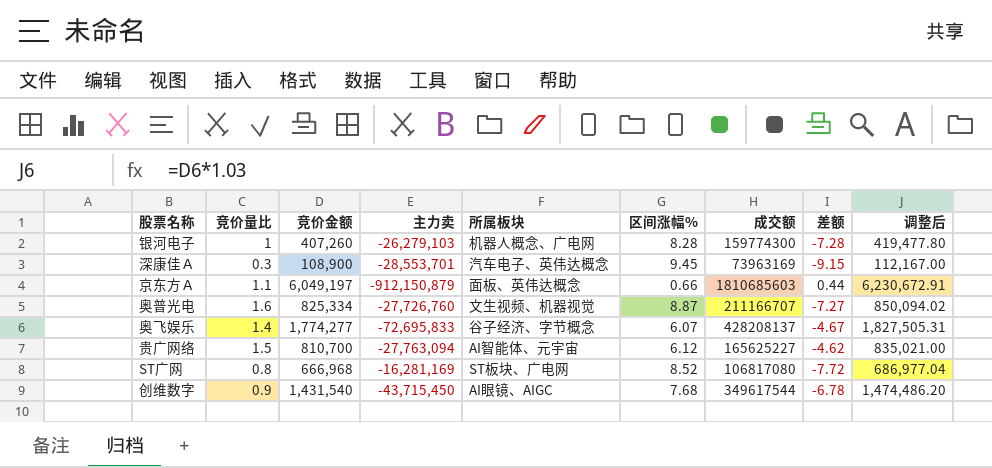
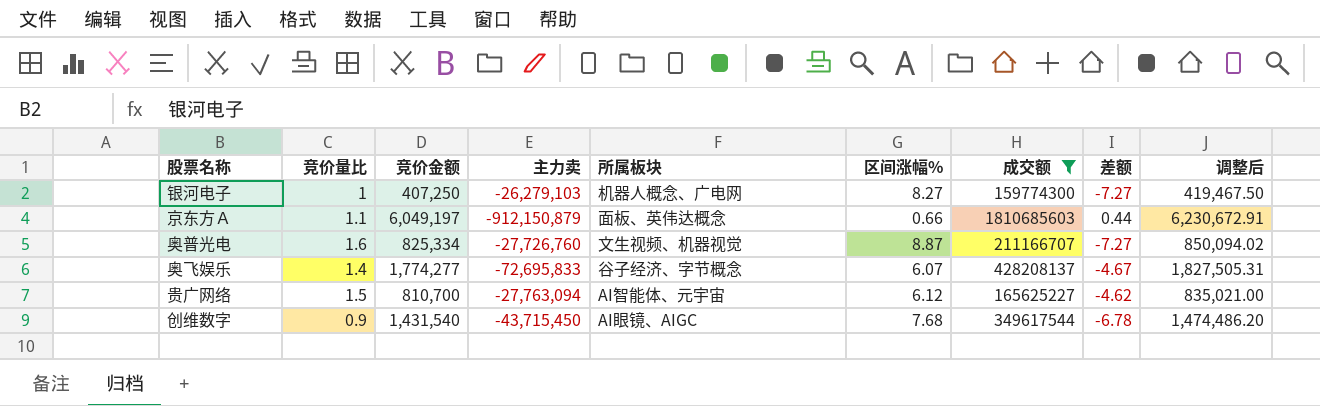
filter: none -> 成交额 >= 159774300
银河电子 | 竞价金额: 407,260 -> 407,250
银河电子 | 区间涨幅%: 8.28 -> 8.27
银河电子 | 差额: -7.28 -> -7.27
银河电子 | 调整后: 419,477.80 -> 419,467.50

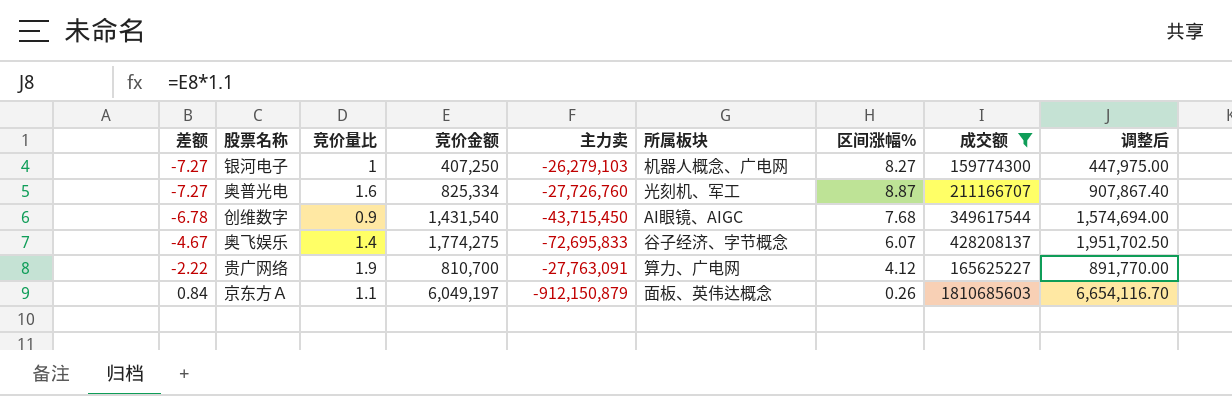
row order: none -> 差额 ascending
column 差额 | position: 8 -> 1
column 调整后 | formula: [竞价金额] * 1.03 -> [竞价金额] * 1.1
奥普光电 | 所属板块: 文生视频、机器视觉 -> 光刻机、军工
奥飞娱乐 | 竞价金额: 1,774,277 -> 1,774,275
贵广网络 | 差额: -4.62 -> -2.22
贵广网络 | 竞价量比: 1.5 -> 1.9
贵广网络 | 主力卖: -27,763,094 -> -27,763,091
贵广网络 | 所属板块: AI智能体、元宇宙 -> 算力、广电网
贵广网络 | 区间涨幅%: 6.12 -> 4.12
京东方Ａ | 差额: 0.44 -> 0.84
京东方Ａ | 区间涨幅%: 0.66 -> 0.26

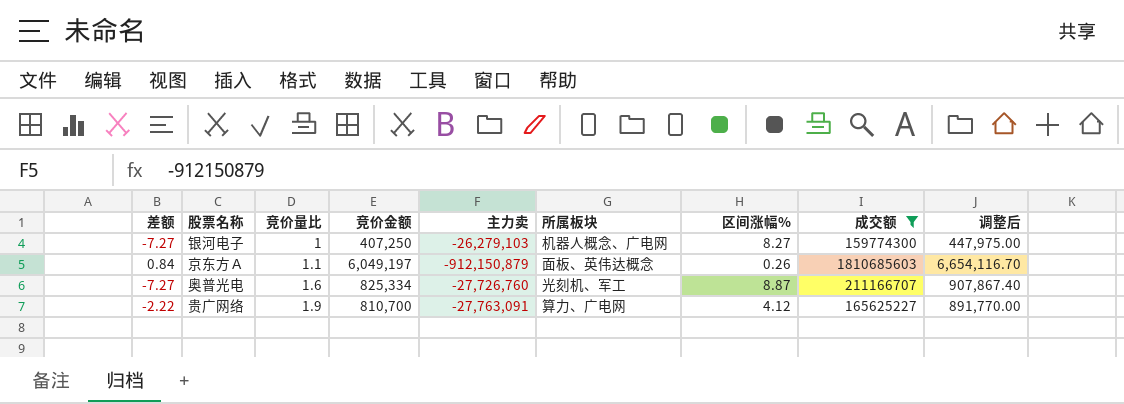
row order: 差额 ascending -> 竞价量比 ascending
row 创维数字: -6.78 | 0.9 | 1,431,540 | -43,715,450 | AI眼镜、AIGC | 7.68 | 349617544 | 1,574,694.00 -> none
row 奥飞娱乐: -4.67 | 1.4 | 1,774,275 | -72,695,833 | 谷子经济、字节概念 | 6.07 | 428208137 | 1,951,702.50 -> none

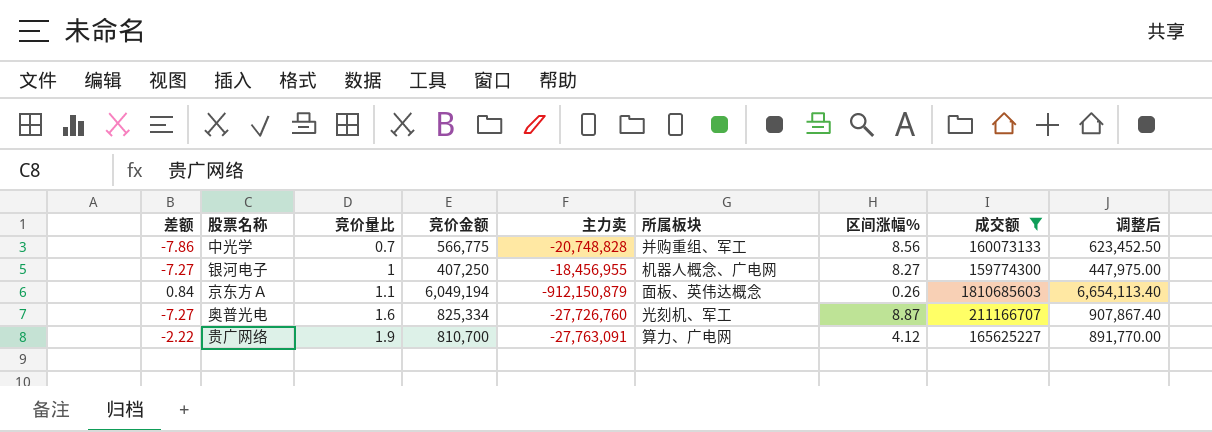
row 中光学: none -> -7.86 | 0.7 | 566,775 | -20,748,828 | 并购重组、军工 | 8.56 | 160073133 | 623,452.50
银河电子 | 主力卖: -26,279,103 -> -18,456,955
京东方Ａ | 竞价金额: 6,049,197 -> 6,049,194
京东方Ａ | 调整后: 6,654,116.70 -> 6,654,113.40

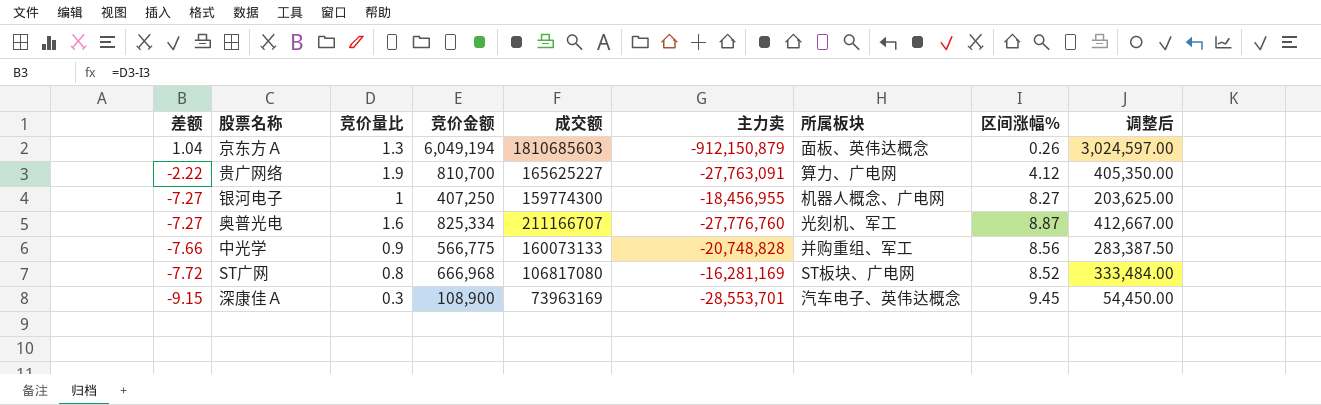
filter: 成交额 >= 159774300 -> none
row order: 竞价量比 ascending -> 差额 descending
column 成交额 | position: 8 -> 5
column 调整后 | formula: [竞价金额] * 1.1 -> [竞价金额] * 0.5
京东方Ａ | 差额: 0.84 -> 1.04
京东方Ａ | 竞价量比: 1.1 -> 1.3
奥普光电 | 主力卖: -27,726,760 -> -27,776,760
中光学 | 差额: -7.86 -> -7.66
中光学 | 竞价量比: 0.7 -> 0.9

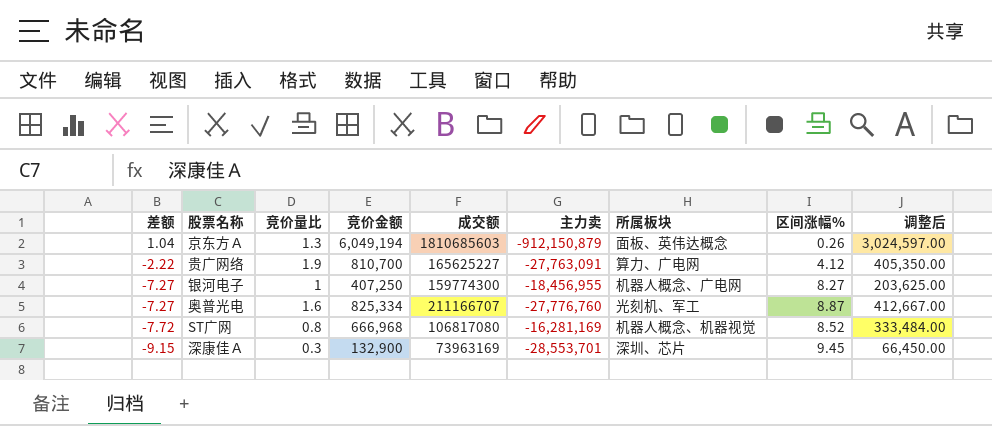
row 中光学: -7.66 | 0.9 | 566,775 | 160073133 | -20,748,828 | 并购重组、军工 | 8.56 | 283,387.50 -> none
ST广网 | 所属板块: ST板块、广电网 -> 机器人概念、机器视觉
深康佳Ａ | 竞价金额: 108,900 -> 132,900
深康佳Ａ | 所属板块: 汽车电子、英伟达概念 -> 深圳、芯片
深康佳Ａ | 调整后: 54,450.00 -> 66,450.00

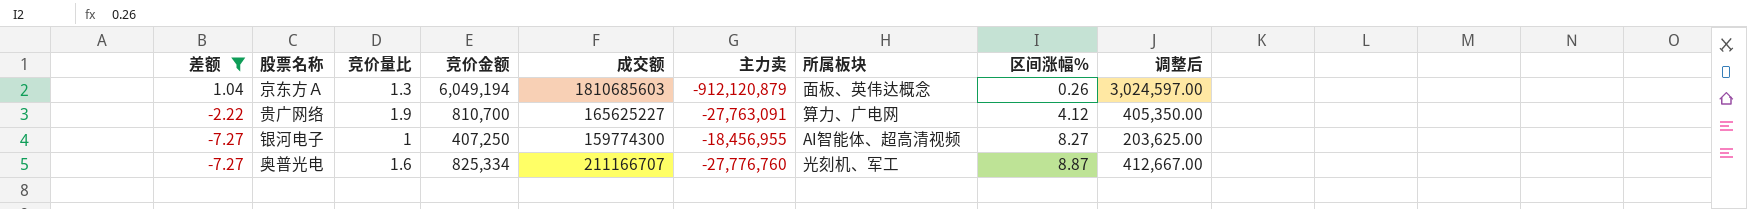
filter: none -> 差额 >= -7.27
京东方Ａ | 主力卖: -912,150,879 -> -912,120,879
银河电子 | 所属板块: 机器人概念、广电网 -> AI智能体、超高清视频

